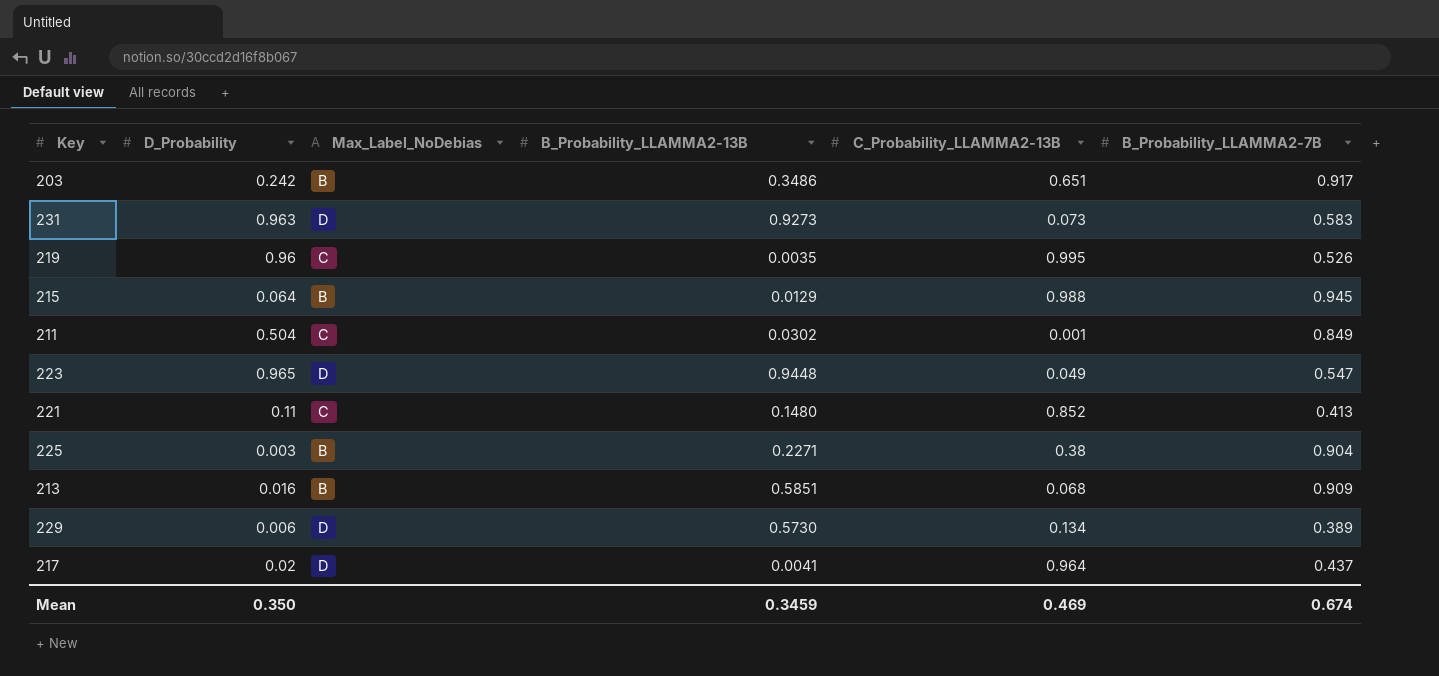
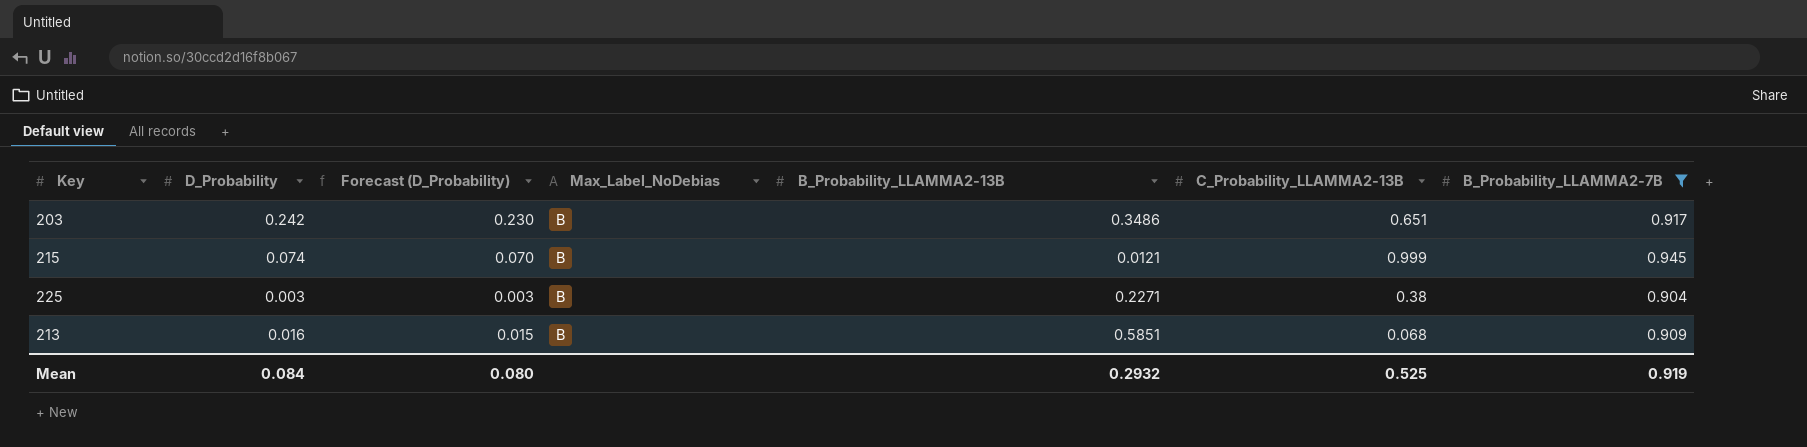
filter: none -> B_Probability_LLAMMA2-7B >= 0.904
column Forecast (D_Probability) | formula: none -> [D_Probability] * 0.95
215 | D_Probability: 0.064 -> 0.074
215 | B_Probability_LLAMMA2-13B: 0.0129 -> 0.0121
215 | C_Probability_LLAMMA2-13B: 0.988 -> 0.999
Mean | D_Probability: 0.350 -> 0.084
Mean | B_Probability_LLAMMA2-13B: 0.3459 -> 0.2932
Mean | C_Probability_LLAMMA2-13B: 0.469 -> 0.525
Mean | B_Probability_LLAMMA2-7B: 0.674 -> 0.919

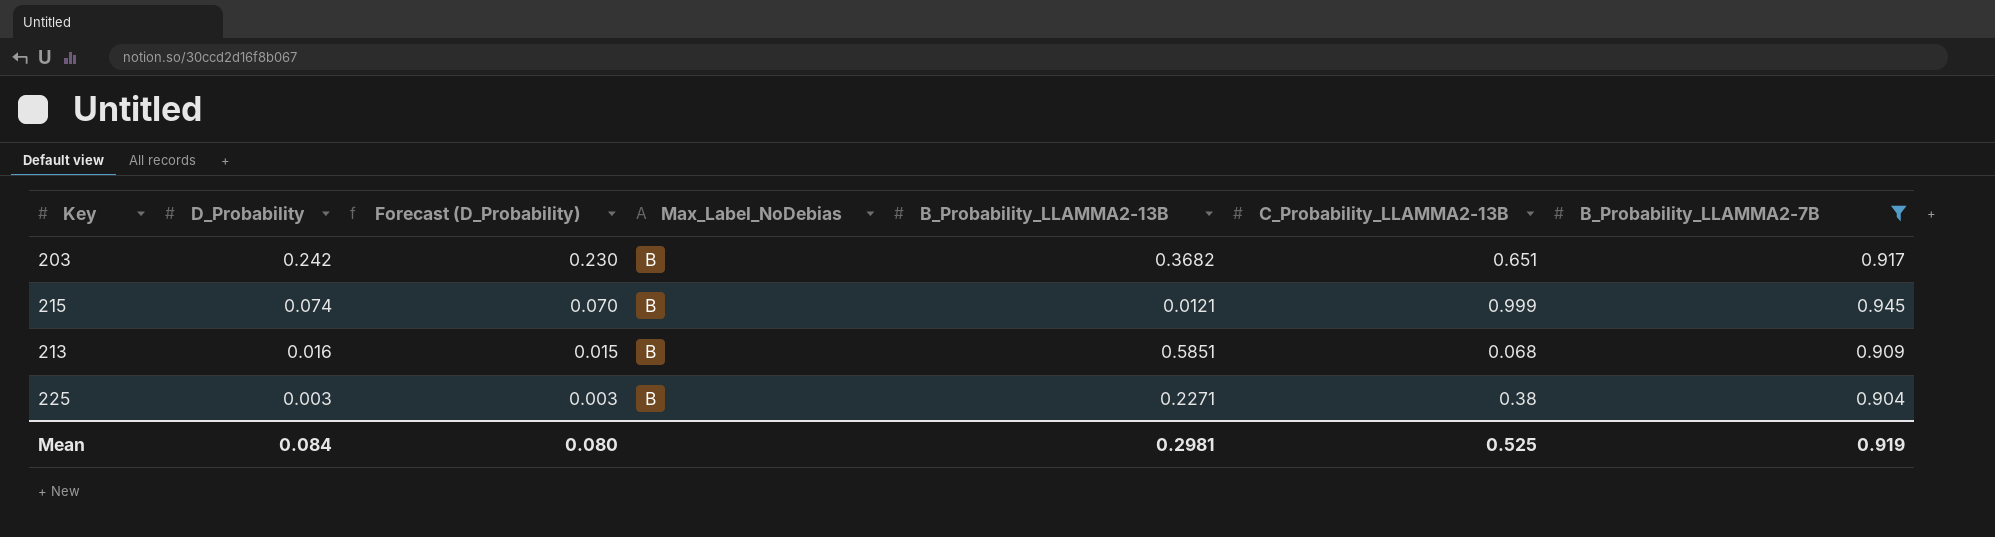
row order: none -> D_Probability descending
203 | B_Probability_LLAMMA2-13B: 0.3486 -> 0.3682
Mean | B_Probability_LLAMMA2-13B: 0.2932 -> 0.2981

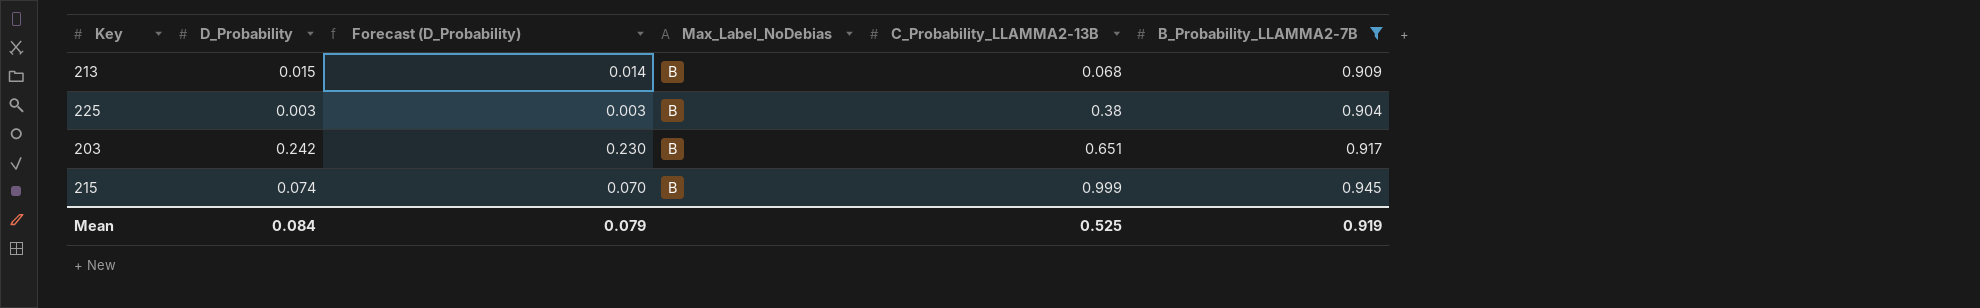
row order: D_Probability descending -> C_Probability_LLAMMA2-13B ascending
column B_Probability_LLAMMA2-13B | position: 5 -> none
213 | D_Probability: 0.016 -> 0.015
213 | Forecast (D_Probability): 0.015 -> 0.014
Mean | Forecast (D_Probability): 0.080 -> 0.079

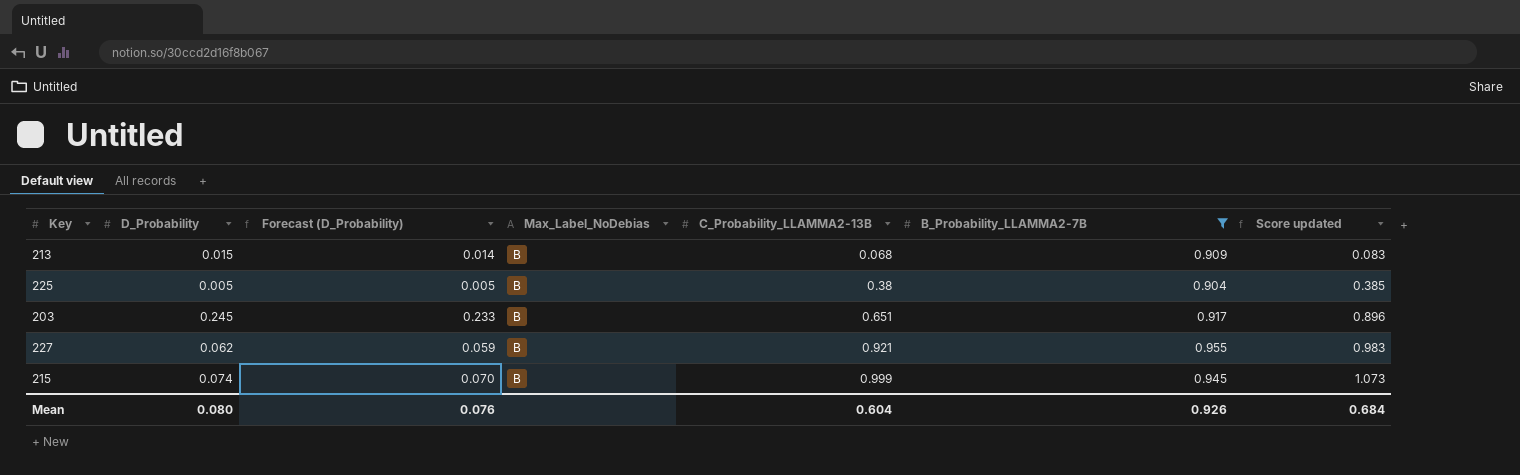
column Score updated | formula: none -> [D_Probability] + [C_Probability_LLAMMA2-13B]
225 | D_Probability: 0.003 -> 0.005
225 | Forecast (D_Probability): 0.003 -> 0.005
203 | D_Probability: 0.242 -> 0.245
203 | Forecast (D_Probability): 0.230 -> 0.233
row 227: none -> 0.062 | 0.059 | B | 0.921 | 0.955 | 0.983
Mean | D_Probability: 0.084 -> 0.080
Mean | Forecast (D_Probability): 0.079 -> 0.076
Mean | C_Probability_LLAMMA2-13B: 0.525 -> 0.604
Mean | B_Probability_LLAMMA2-7B: 0.919 -> 0.926

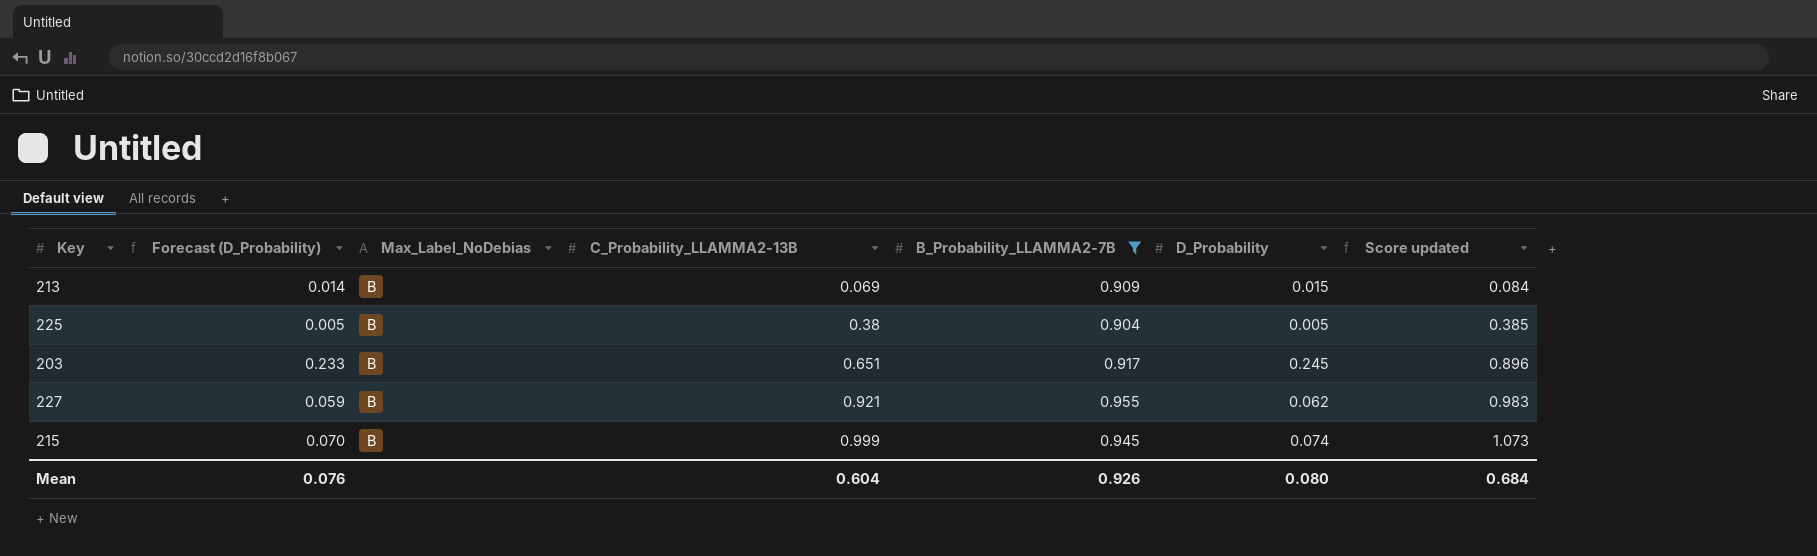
column D_Probability | position: 2 -> 6
213 | C_Probability_LLAMMA2-13B: 0.068 -> 0.069
213 | Score updated: 0.083 -> 0.084

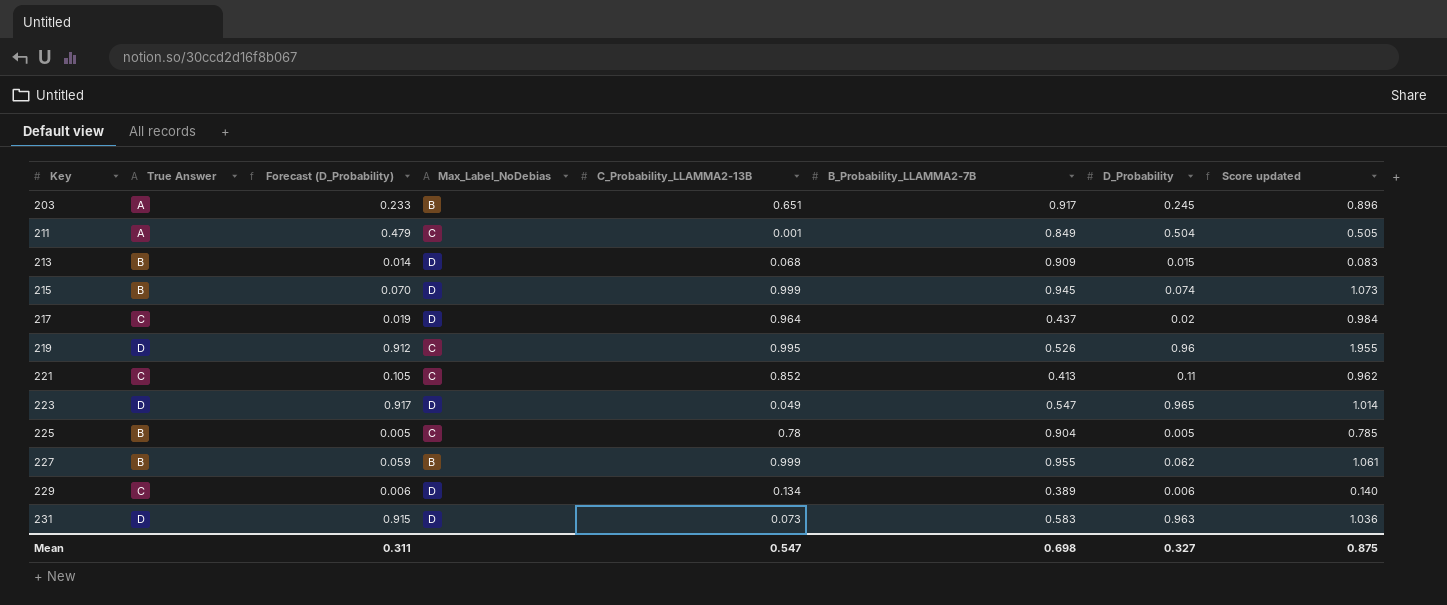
filter: B_Probability_LLAMMA2-7B >= 0.904 -> none
row order: C_Probability_LLAMMA2-13B ascending -> Key ascending
column True Answer | position: none -> 2
213 | Max_Label_NoDebias: B -> D
213 | C_Probability_LLAMMA2-13B: 0.069 -> 0.068
213 | Score updated: 0.084 -> 0.083
215 | Max_Label_NoDebias: B -> D
225 | Max_Label_NoDebias: B -> C
225 | C_Probability_LLAMMA2-13B: 0.38 -> 0.78
225 | Score updated: 0.385 -> 0.785
227 | C_Probability_LLAMMA2-13B: 0.921 -> 0.999
227 | Score updated: 0.983 -> 1.061
Mean | Forecast (D_Probability): 0.076 -> 0.311
Mean | C_Probability_LLAMMA2-13B: 0.604 -> 0.547
Mean | B_Probability_LLAMMA2-7B: 0.926 -> 0.698
Mean | D_Probability: 0.080 -> 0.327
Mean | Score updated: 0.684 -> 0.875

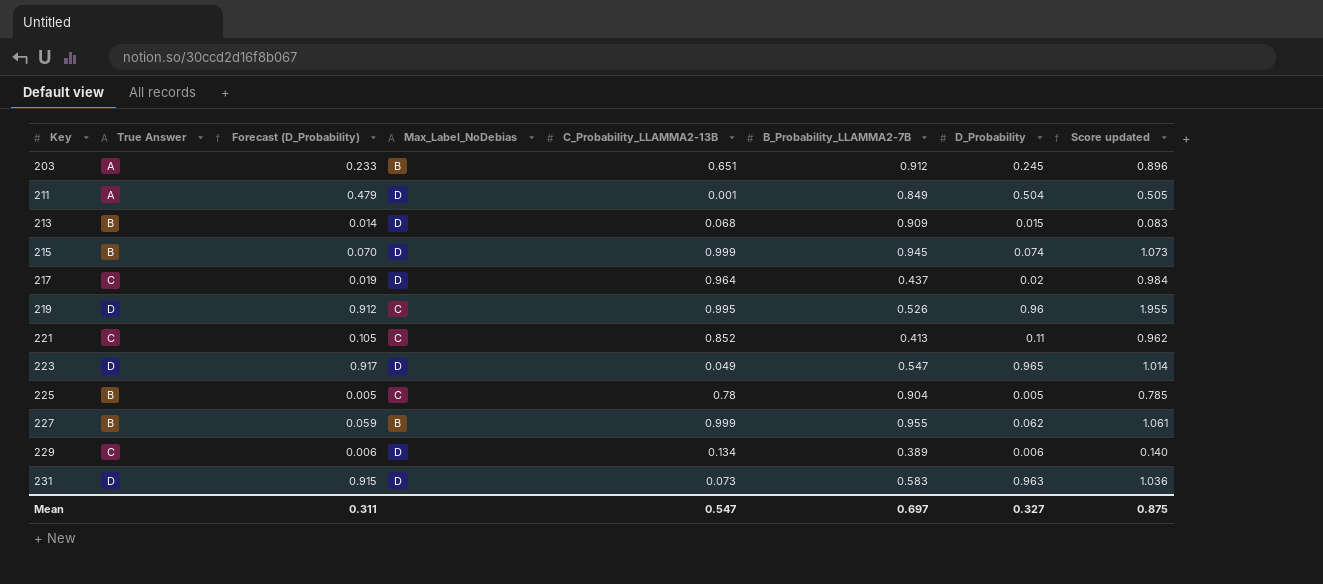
203 | B_Probability_LLAMMA2-7B: 0.917 -> 0.912
211 | Max_Label_NoDebias: C -> D
Mean | B_Probability_LLAMMA2-7B: 0.698 -> 0.697

